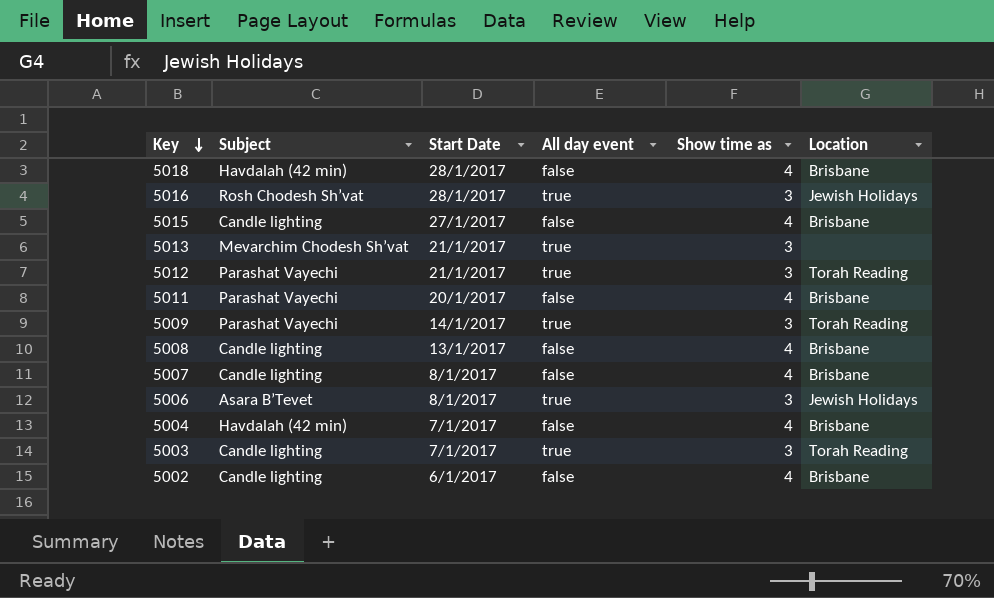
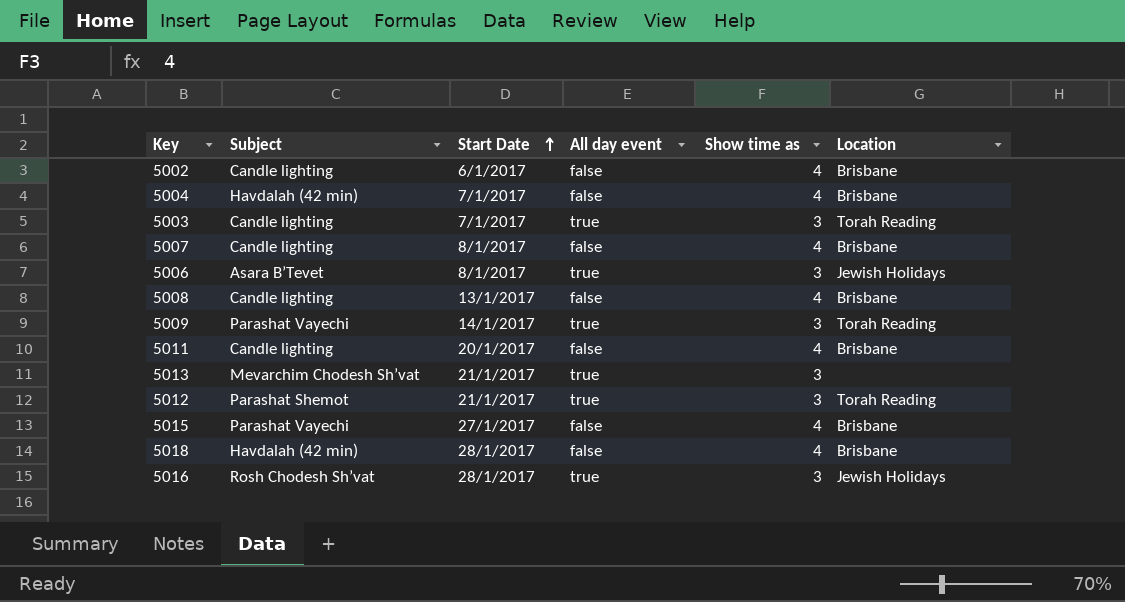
row order: Key descending -> Start Date ascending
5011 | Subject: Parashat Vayechi -> Candle lighting
5012 | Subject: Parashat Vayechi -> Parashat Shemot
5015 | Subject: Candle lighting -> Parashat Vayechi

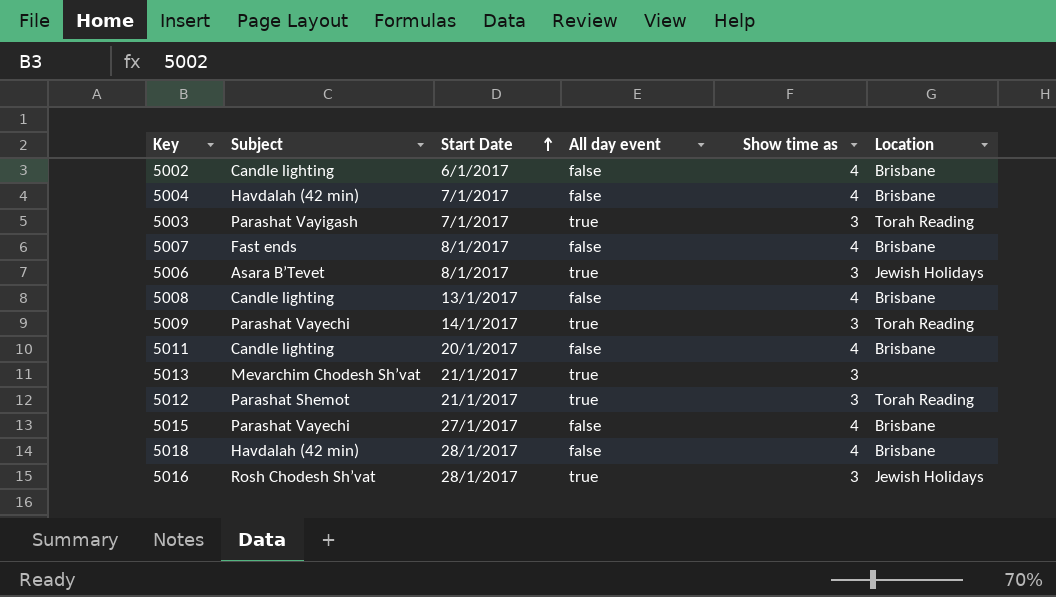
5003 | Subject: Candle lighting -> Parashat Vayigash
5007 | Subject: Candle lighting -> Fast ends

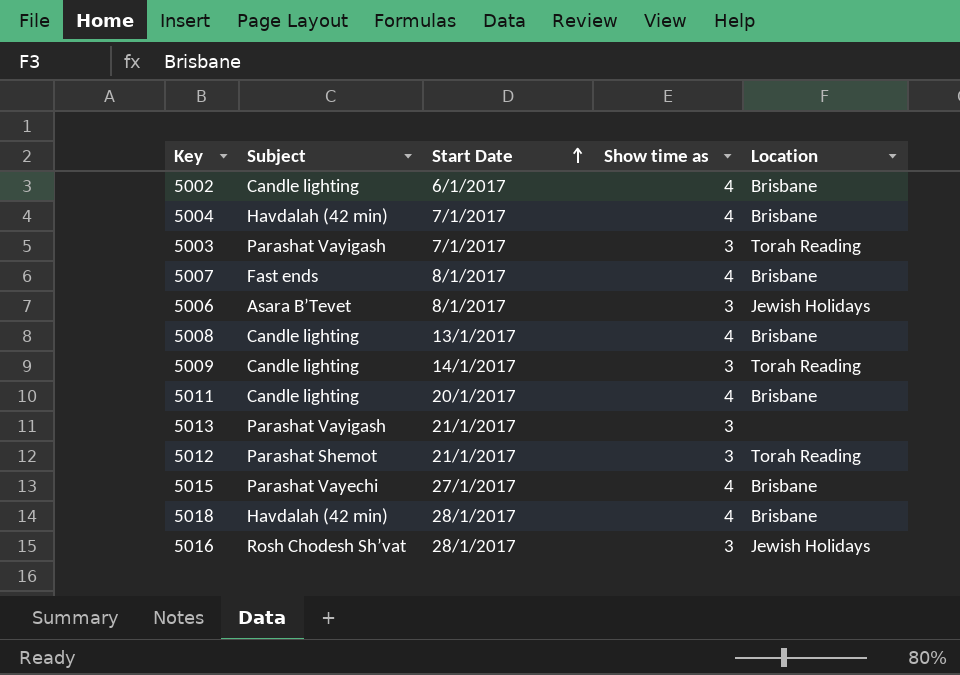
column All day event | position: 4 -> none
5009 | Subject: Parashat Vayechi -> Candle lighting
5013 | Subject: Mevarchim Chodesh Sh’vat -> Parashat Vayigash

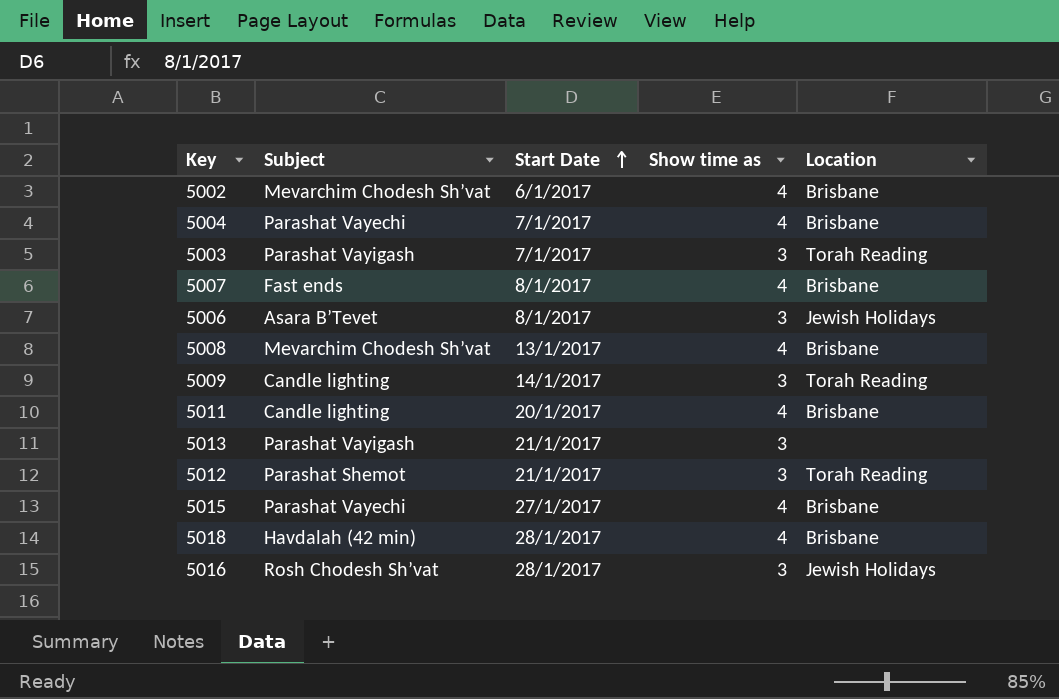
5002 | Subject: Candle lighting -> Mevarchim Chodesh Sh’vat
5004 | Subject: Havdalah (42 min) -> Parashat Vayechi
5008 | Subject: Candle lighting -> Mevarchim Chodesh Sh’vat

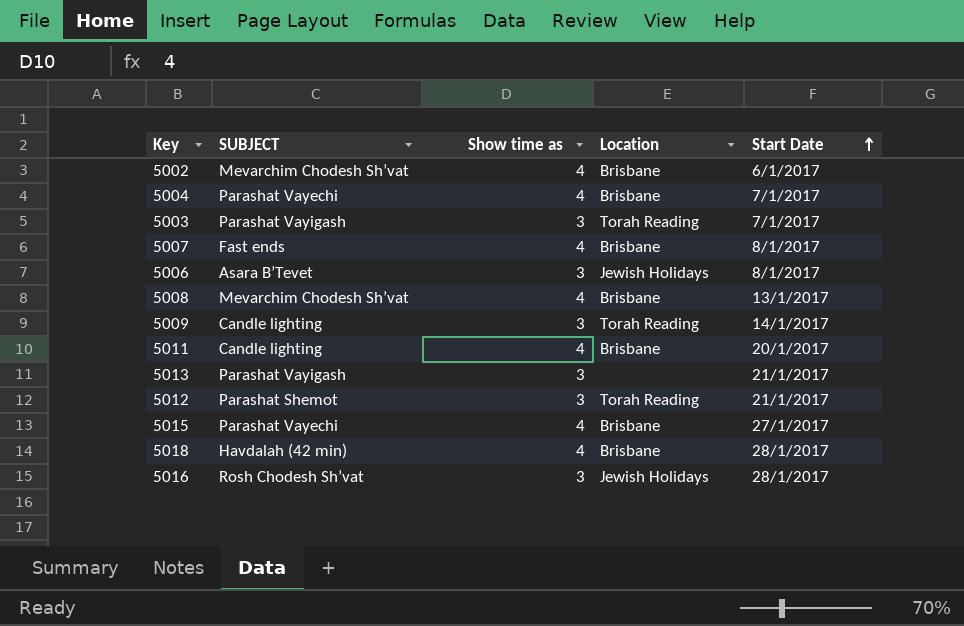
column name: Subject -> SUBJECT
column Start Date | position: 3 -> 5

